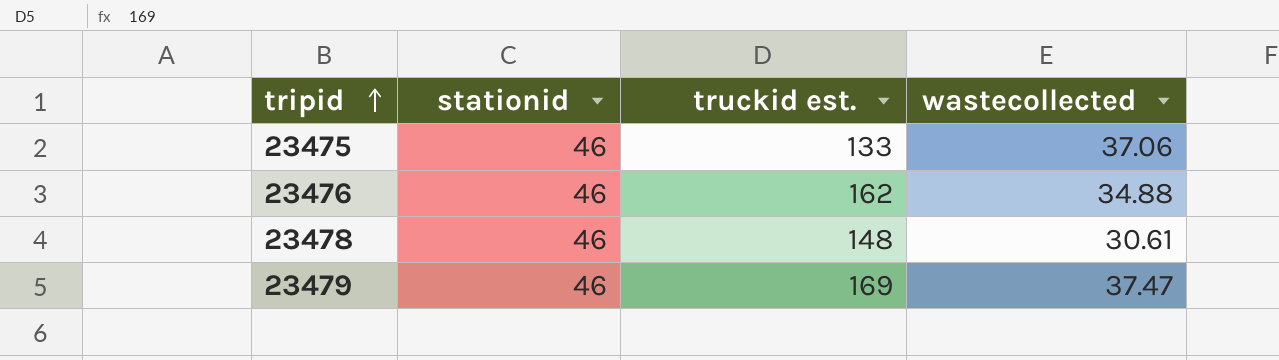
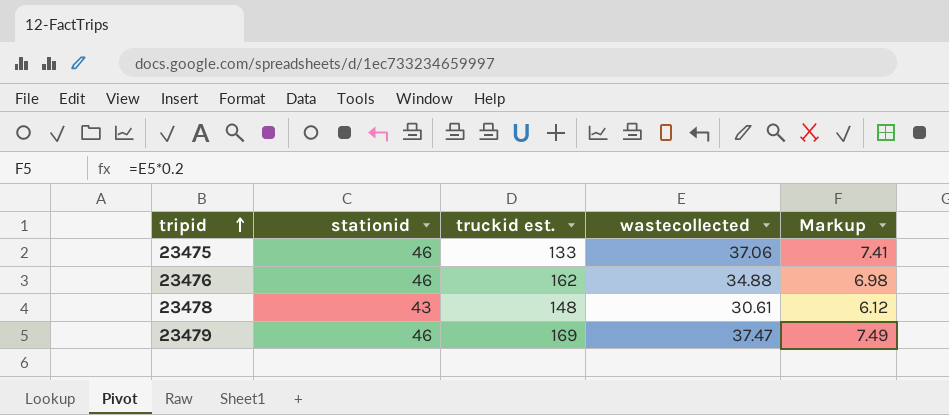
column Markup | formula: none -> [wastecollected] * 0.2
23478 | stationid: 46 -> 43

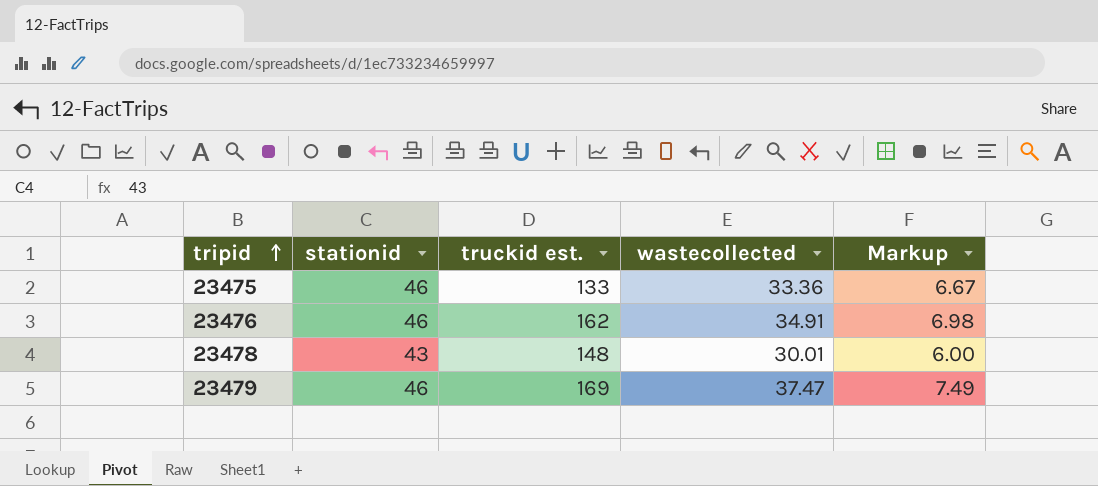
23475 | wastecollected: 37.06 -> 33.36
23475 | Markup: 7.41 -> 6.67
23476 | wastecollected: 34.88 -> 34.91
23478 | wastecollected: 30.61 -> 30.01
23478 | Markup: 6.12 -> 6.00

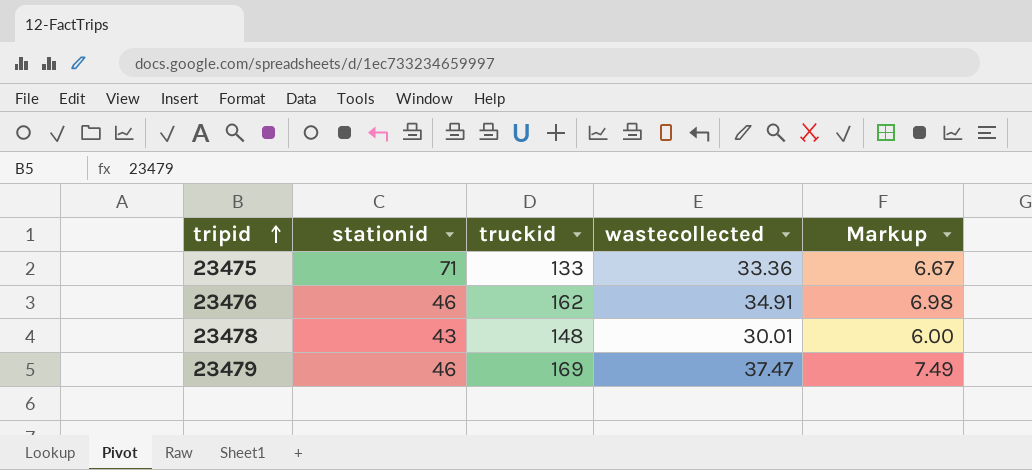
column name: truckid est. -> truckid
23475 | stationid: 46 -> 71

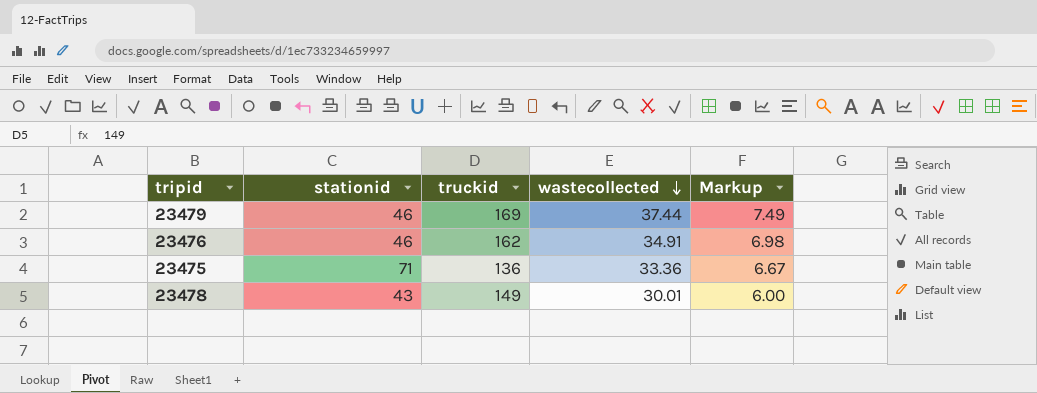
row order: tripid ascending -> wastecollected descending
23479 | wastecollected: 37.47 -> 37.44
23475 | truckid: 133 -> 136
23478 | truckid: 148 -> 149

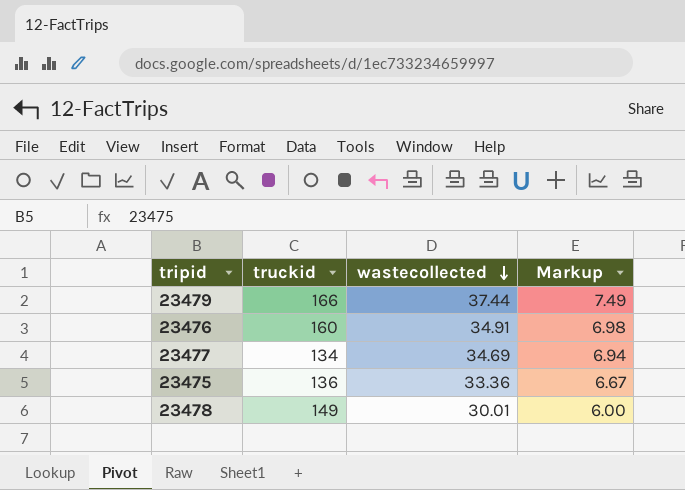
column stationid | position: 2 -> none
23479 | truckid: 169 -> 166
23476 | truckid: 162 -> 160
row 23477: none -> 134 | 34.69 | 6.94

